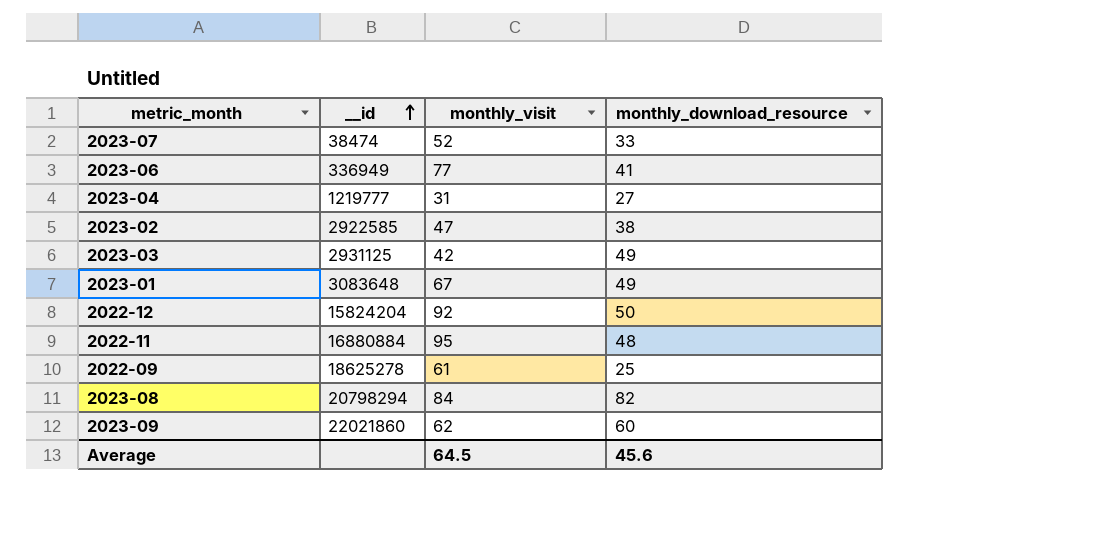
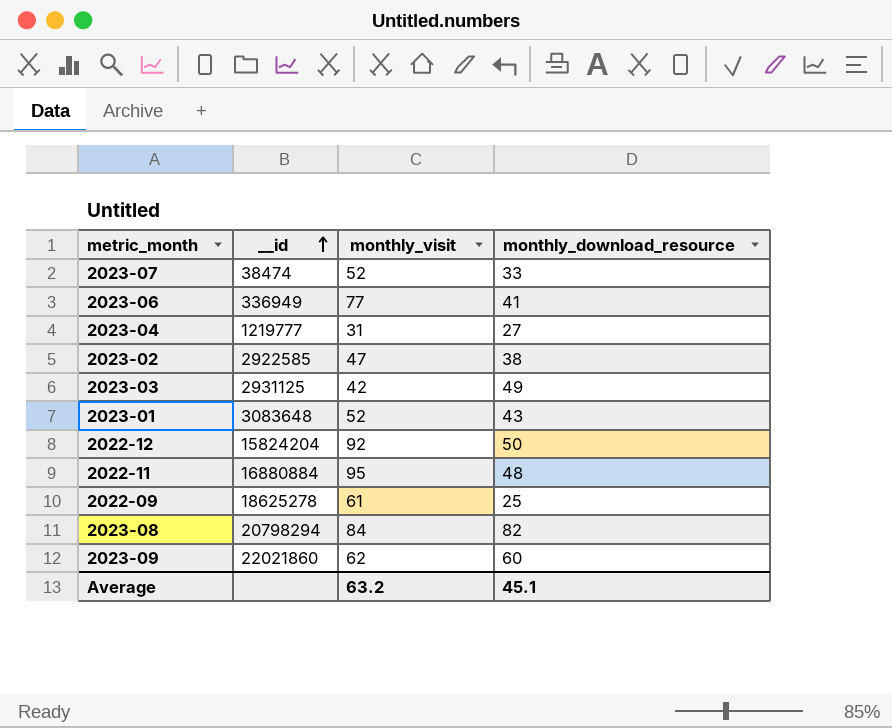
2023-01 | monthly_visit: 67 -> 52
2023-01 | monthly_download_resource: 49 -> 43
Average | monthly_visit: 64.5 -> 63.2
Average | monthly_download_resource: 45.6 -> 45.1

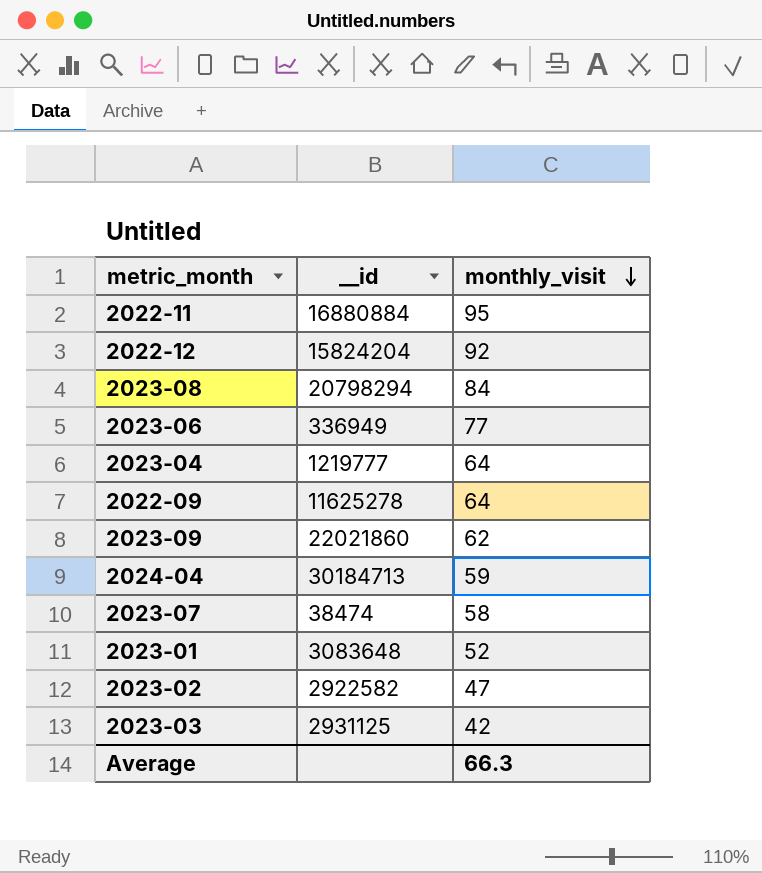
row order: __id ascending -> monthly_visit descending
column monthly_download_resource | position: 4 -> none
2023-04 | monthly_visit: 31 -> 64
2022-09 | __id: 18625278 -> 11625278
2022-09 | monthly_visit: 61 -> 64
row 2024-04: none -> 30184713 | 59
2023-07 | monthly_visit: 52 -> 58
2023-02 | __id: 2922585 -> 2922582
Average | monthly_visit: 63.2 -> 66.3

